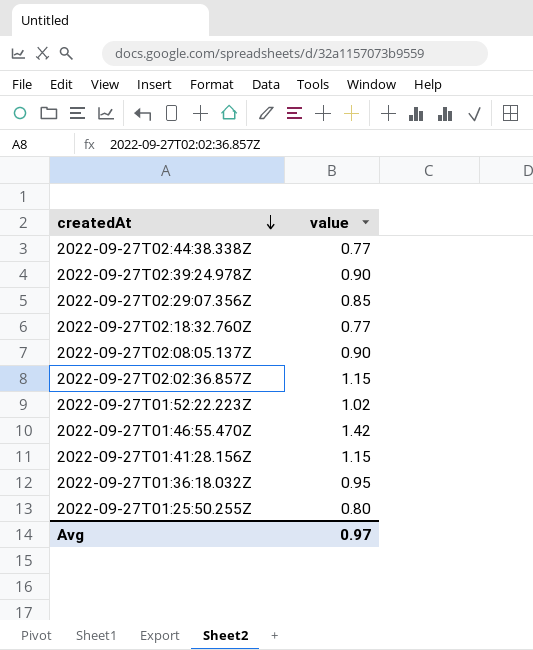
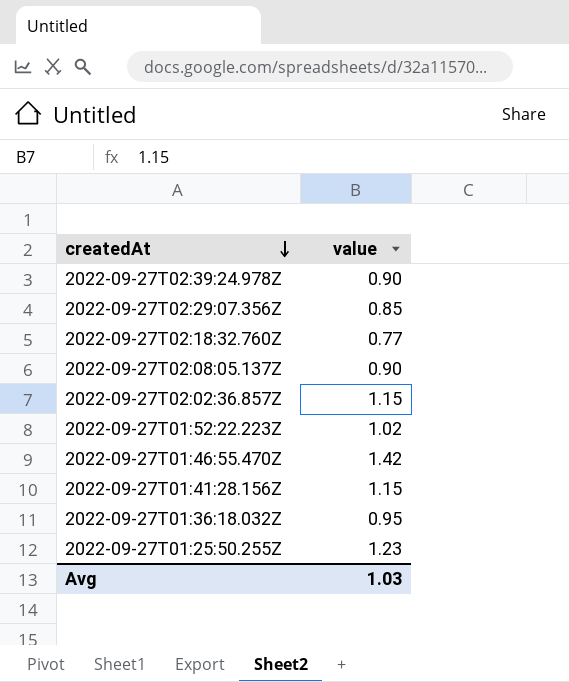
row 2022-09-27T02:44:38.338Z: 0.77 -> none
2022-09-27T01:25:50.255Z | value: 0.80 -> 1.23
Avg | value: 0.97 -> 1.03

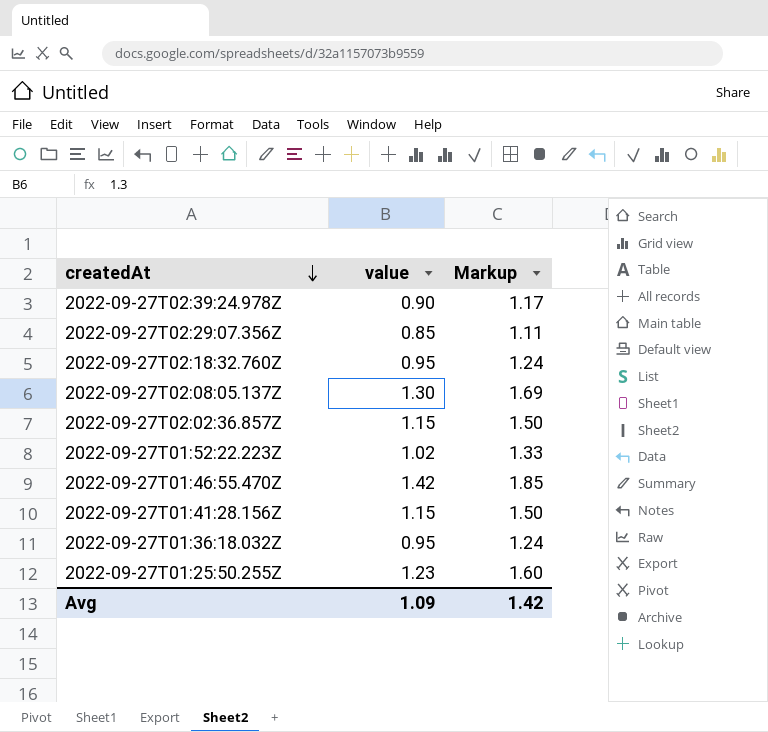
column Markup | formula: none -> [value] * 1.3
2022-09-27T02:18:32.760Z | value: 0.77 -> 0.95
2022-09-27T02:08:05.137Z | value: 0.90 -> 1.30
Avg | value: 1.03 -> 1.09

